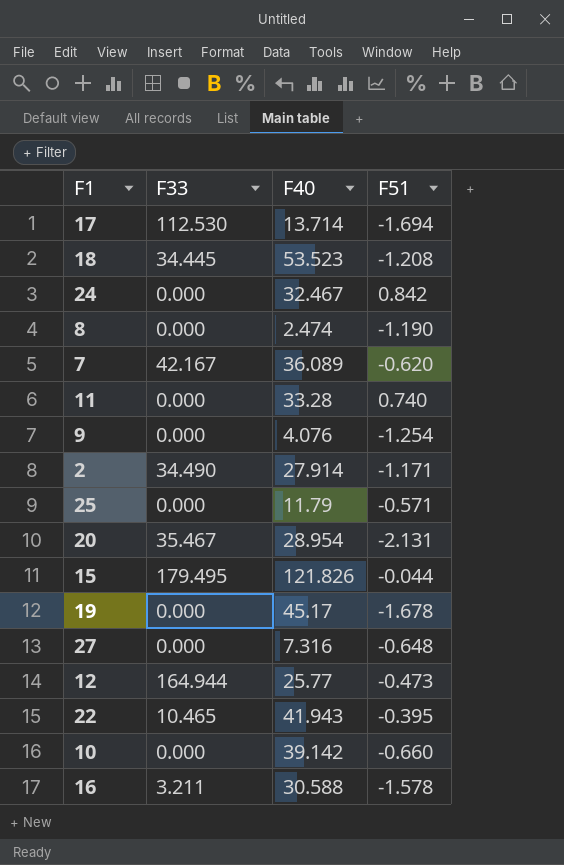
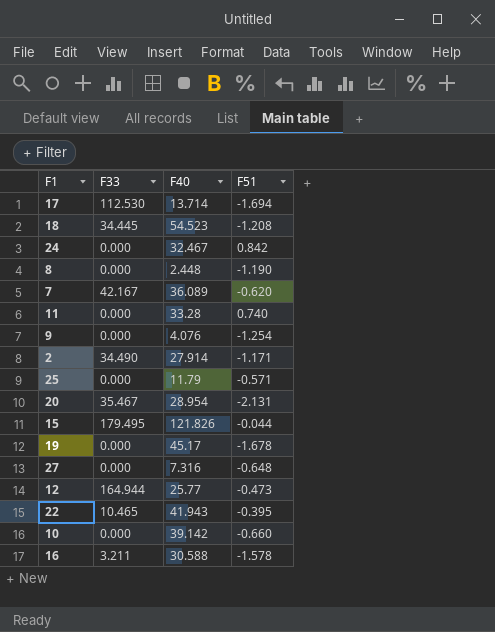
18 | F40: 53.523 -> 54.523
8 | F40: 2.474 -> 2.448

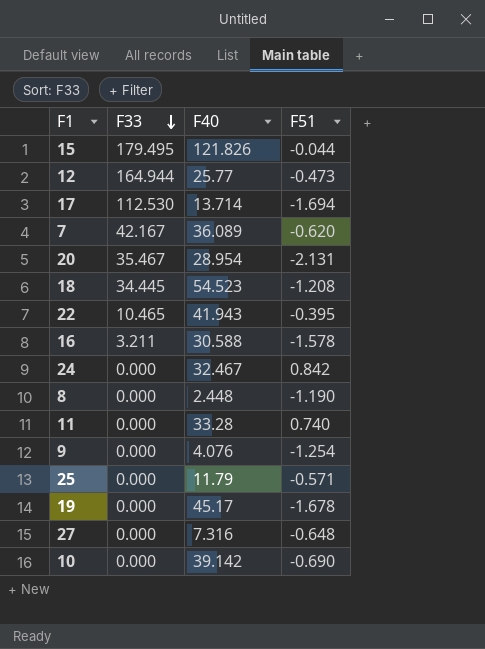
row order: none -> F33 descending
row 2: 34.490 | 27.914 | -1.171 -> none
10 | F51: -0.660 -> -0.690

